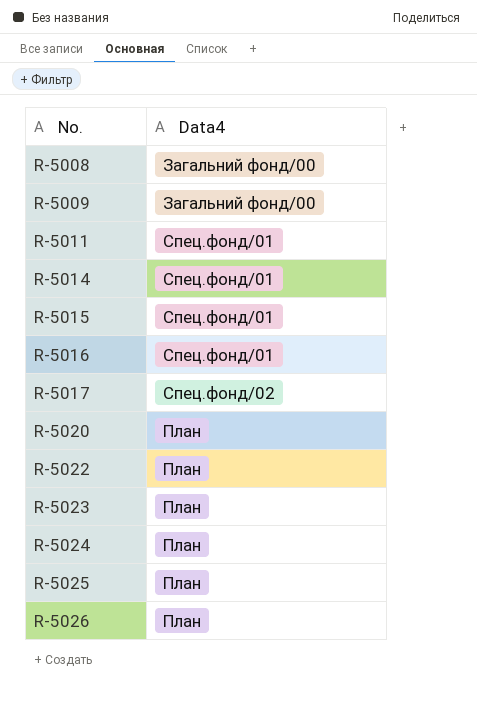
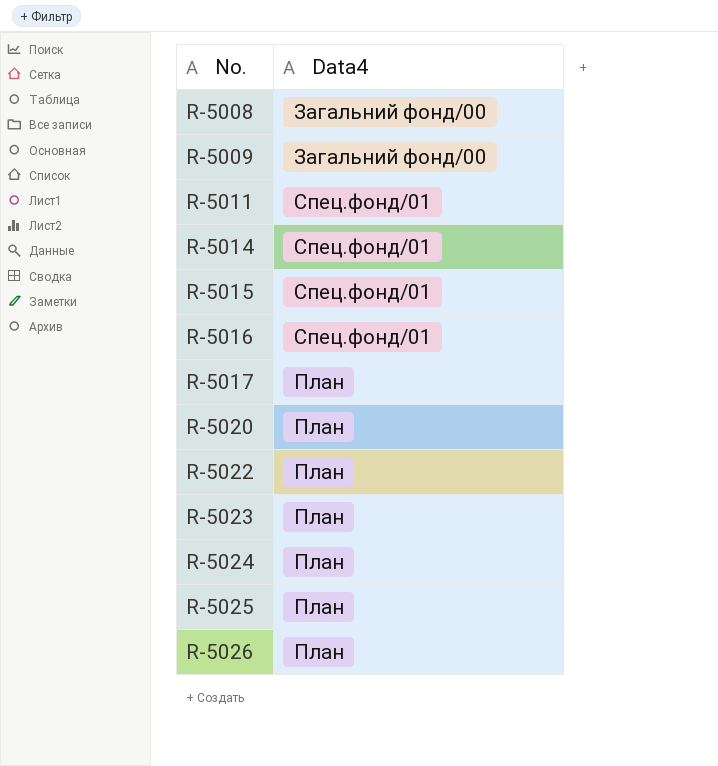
R-5017 | Data4: Спец.фонд/02 -> План

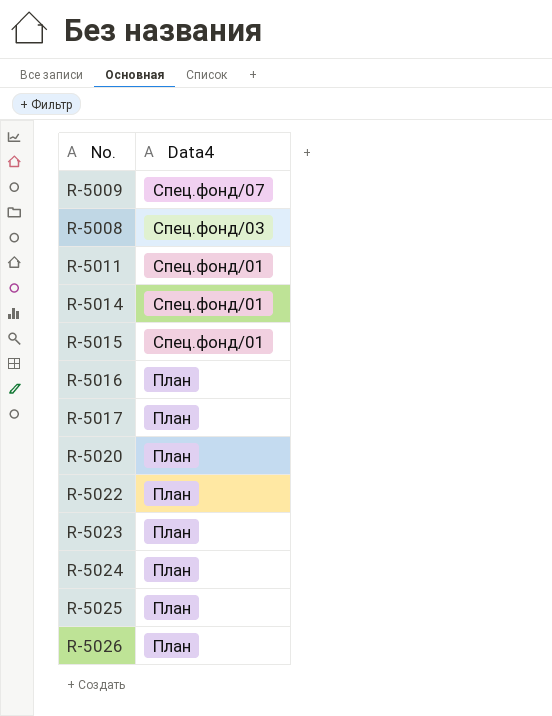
row order: No. ascending -> Data4 descending
R-5009 | Data4: Загальний фонд/00 -> Спец.фонд/07
R-5008 | Data4: Загальний фонд/00 -> Спец.фонд/03
R-5016 | Data4: Спец.фонд/01 -> План

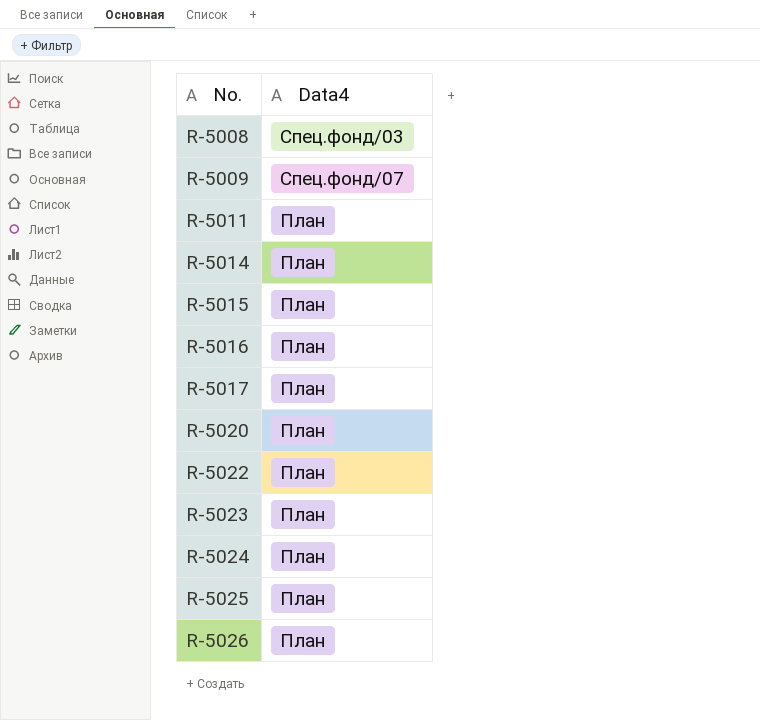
row order: Data4 descending -> No. ascending
R-5011 | Data4: Спец.фонд/01 -> План
R-5014 | Data4: Спец.фонд/01 -> План
R-5015 | Data4: Спец.фонд/01 -> План

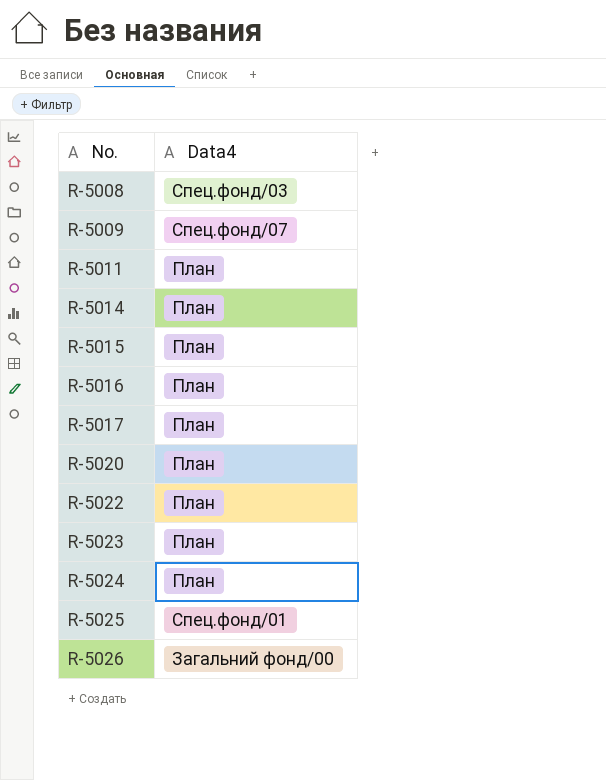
R-5025 | Data4: План -> Спец.фонд/01
R-5026 | Data4: План -> Загальний фонд/00

